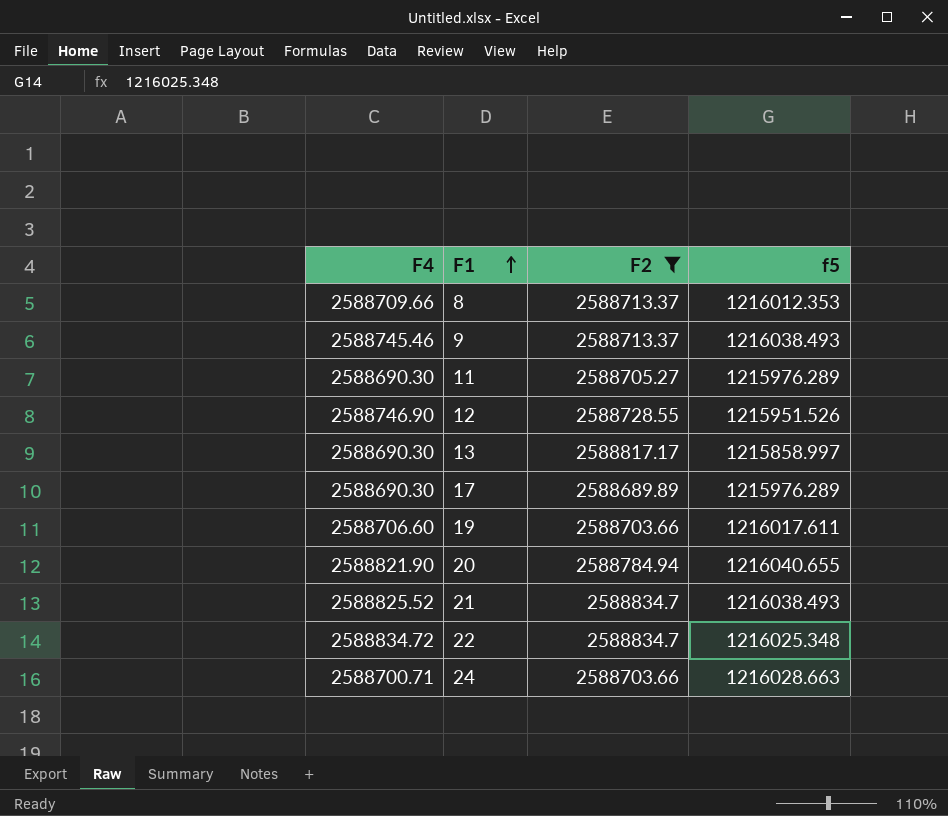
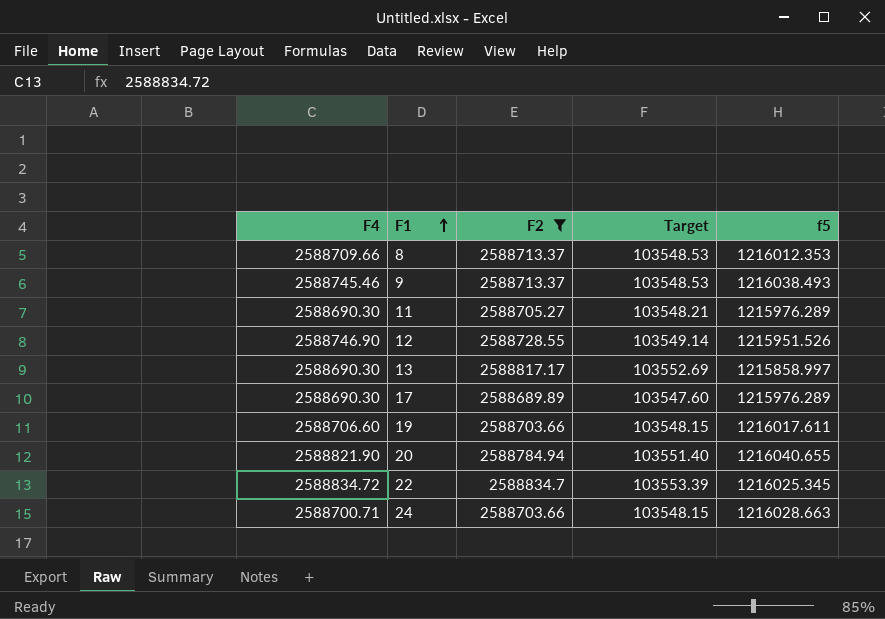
column Target | formula: none -> [F2] * 0.04
row 21: 2588825.52 | 2588834.7 | 1216038.493 -> none
22 | f5: 1216025.348 -> 1216025.345

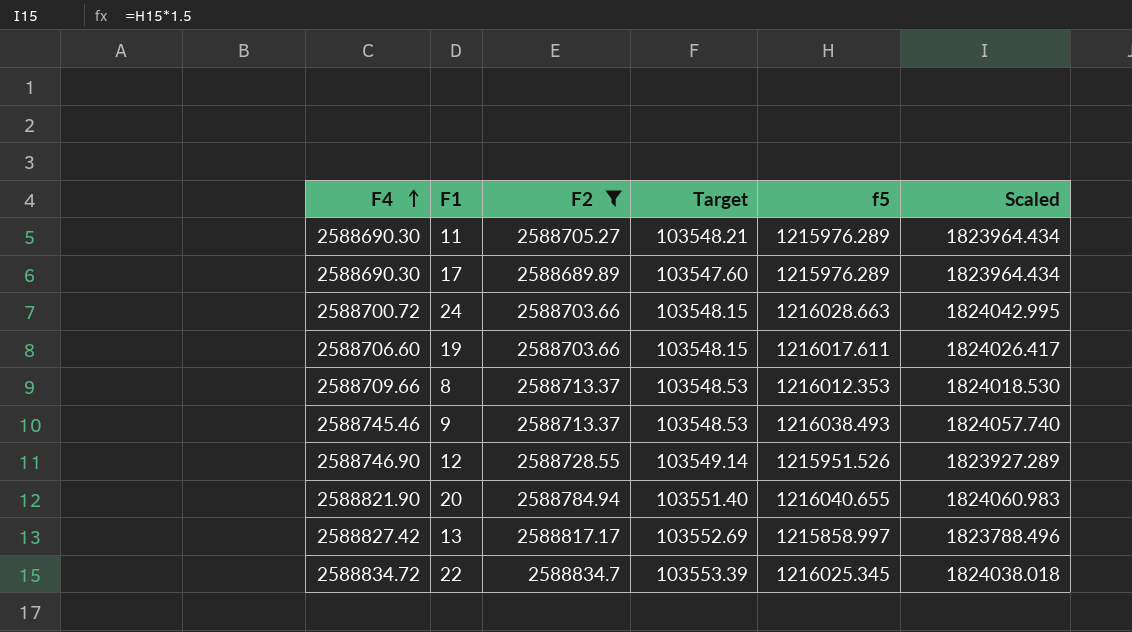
row order: F1 ascending -> F4 ascending
column Scaled | formula: none -> [f5] * 1.5
24 | F4: 2588700.71 -> 2588700.72
13 | F4: 2588690.30 -> 2588827.42

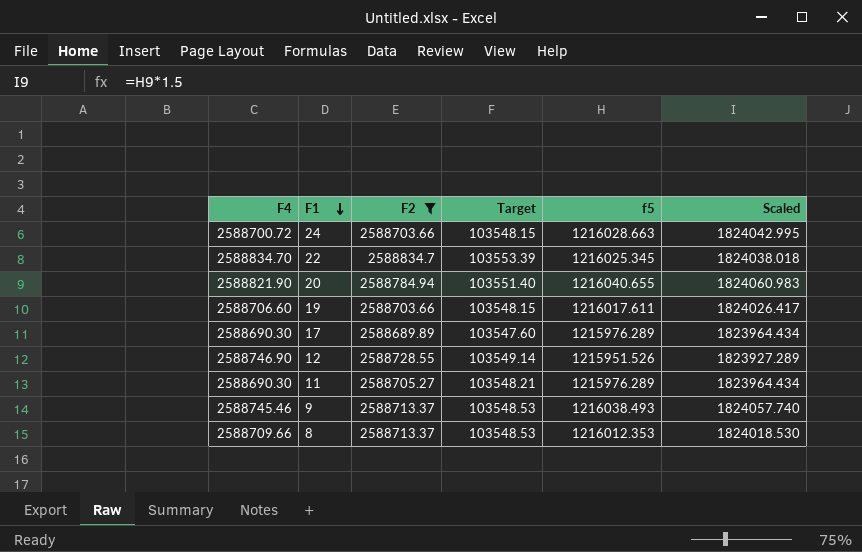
row order: F4 ascending -> F1 descending
row 13: 2588827.42 | 2588817.17 | 103552.69 | 1215858.997 | 1823788.496 -> none
22 | F4: 2588834.72 -> 2588834.70

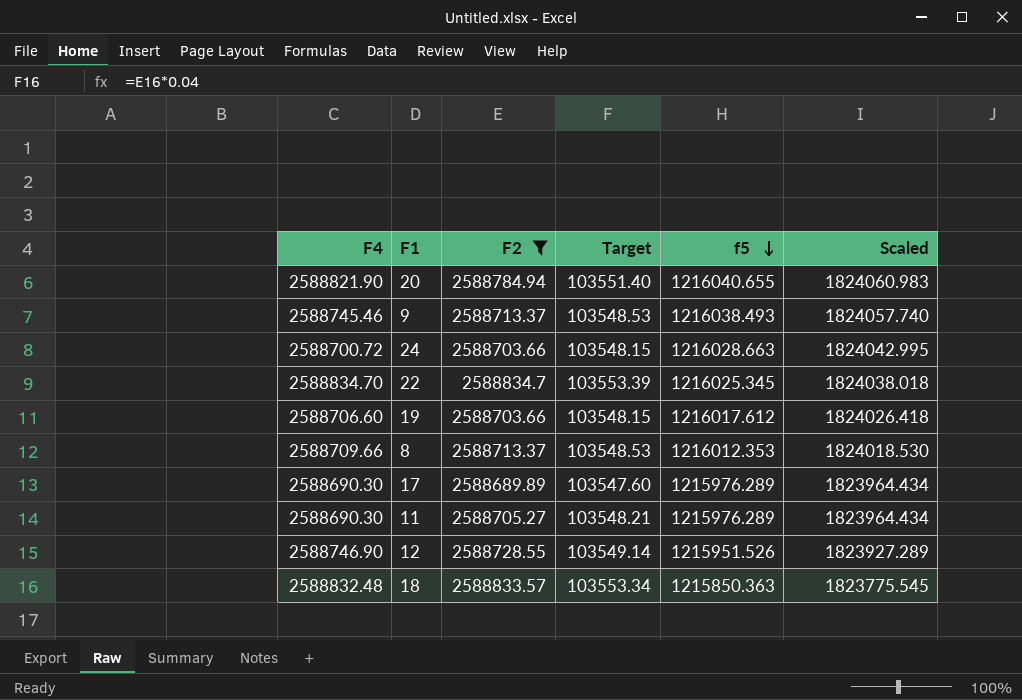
row order: F1 descending -> f5 descending
19 | f5: 1216017.611 -> 1216017.612
19 | Scaled: 1824026.417 -> 1824026.418
row 18: none -> 2588832.48 | 2588833.57 | 103553.34 | 1215850.363 | 1823775.545

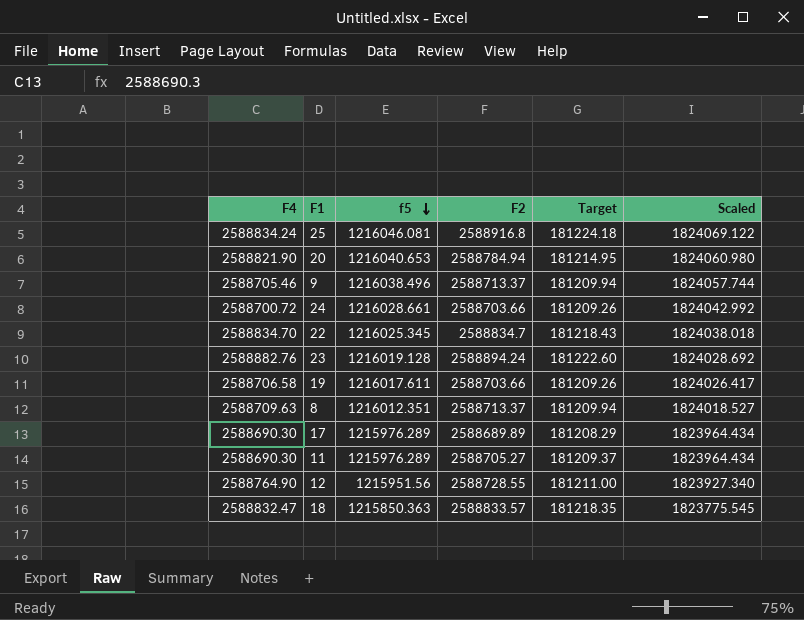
filter: F2 <= 2588834.7 -> none
column f5 | position: 5 -> 3
column Target | formula: [F2] * 0.04 -> [F2] * 0.07
20 | f5: 1216040.655 -> 1216040.653
20 | Scaled: 1824060.983 -> 1824060.980
9 | F4: 2588745.46 -> 2588705.46
9 | f5: 1216038.493 -> 1216038.496
9 | Scaled: 1824057.740 -> 1824057.744
24 | f5: 1216028.663 -> 1216028.661
24 | Scaled: 1824042.995 -> 1824042.992
19 | F4: 2588706.60 -> 2588706.58
19 | f5: 1216017.612 -> 1216017.611
19 | Scaled: 1824026.418 -> 1824026.417
8 | F4: 2588709.66 -> 2588709.63
8 | f5: 1216012.353 -> 1216012.351
8 | Scaled: 1824018.530 -> 1824018.527
12 | F4: 2588746.90 -> 2588764.90
12 | f5: 1215951.526 -> 1215951.56
12 | Scaled: 1823927.289 -> 1823927.340
18 | F4: 2588832.48 -> 2588832.47

